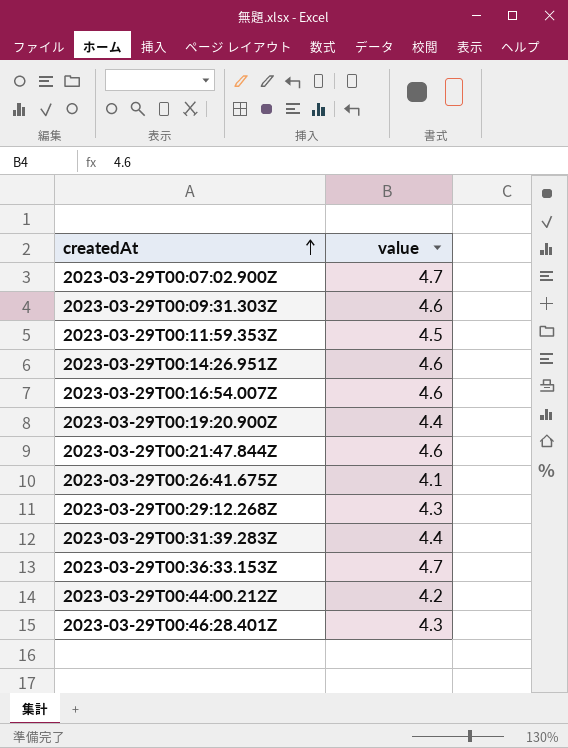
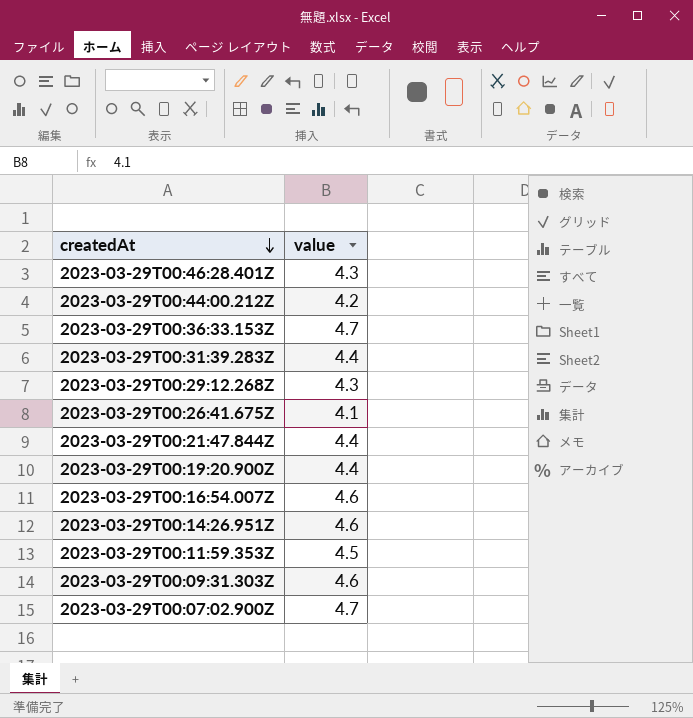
row order: createdAt ascending -> createdAt descending
2023-03-29T00:21:47.844Z | value: 4.6 -> 4.4

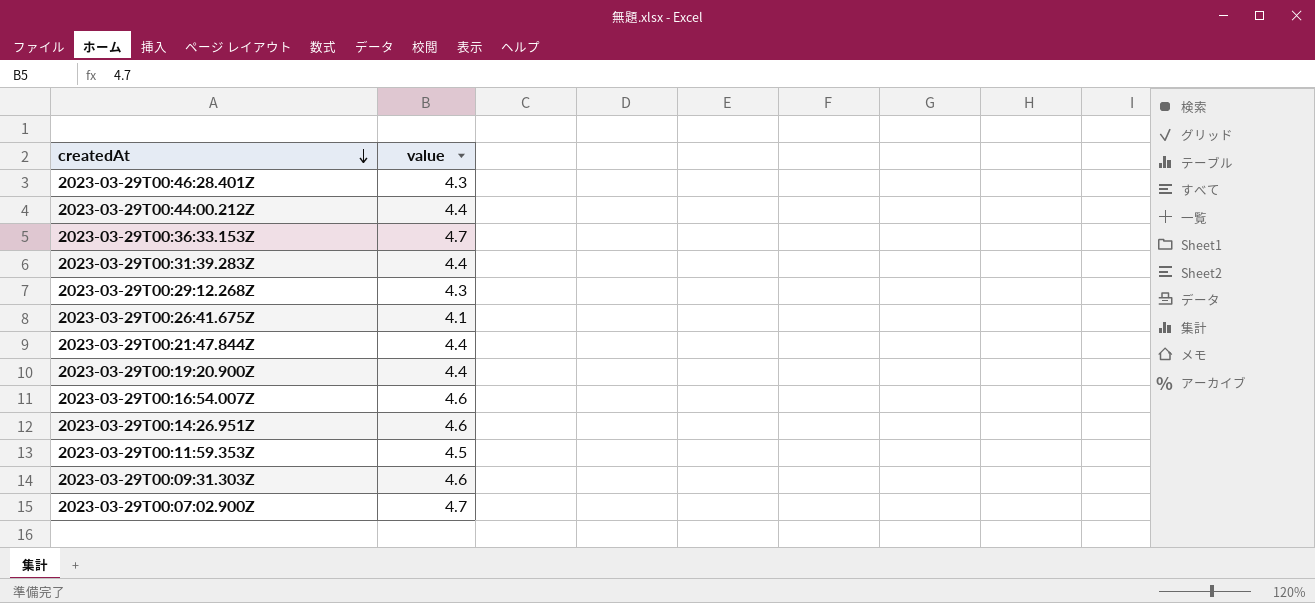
2023-03-29T00:44:00.212Z | value: 4.2 -> 4.4

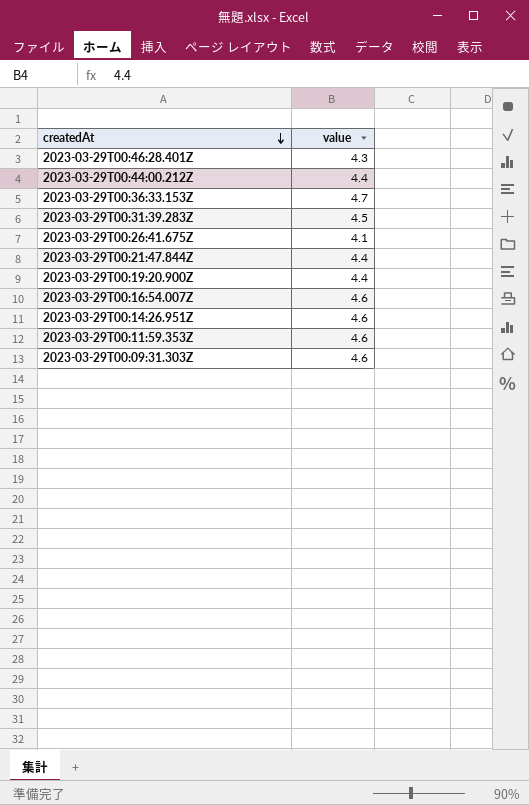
row 2023-03-29T00:29:12.268Z: 4.3 -> none
row 2023-03-29T00:07:02.900Z: 4.7 -> none
2023-03-29T00:31:39.283Z | value: 4.4 -> 4.5
2023-03-29T00:11:59.353Z | value: 4.5 -> 4.6

